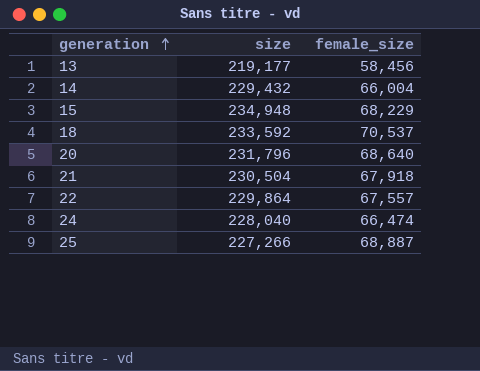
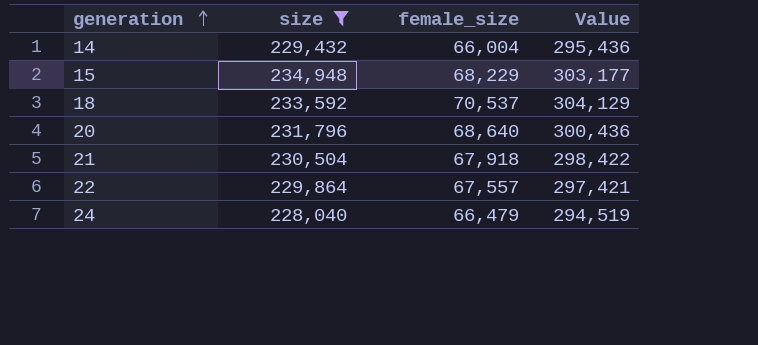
filter: none -> size >= 228,040
column Value | formula: none -> [size] + [female_size]
24 | female_size: 66,474 -> 66,479

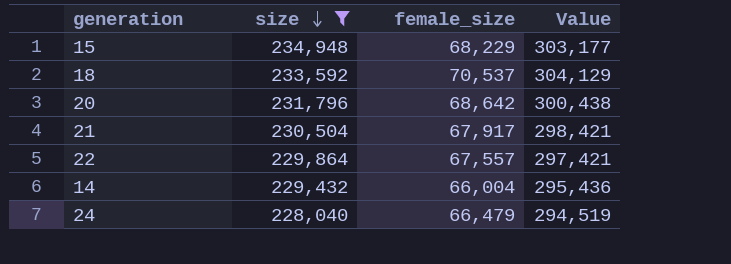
row order: generation ascending -> size descending
20 | female_size: 68,640 -> 68,642
20 | Value: 300,436 -> 300,438
21 | female_size: 67,918 -> 67,917
21 | Value: 298,422 -> 298,421

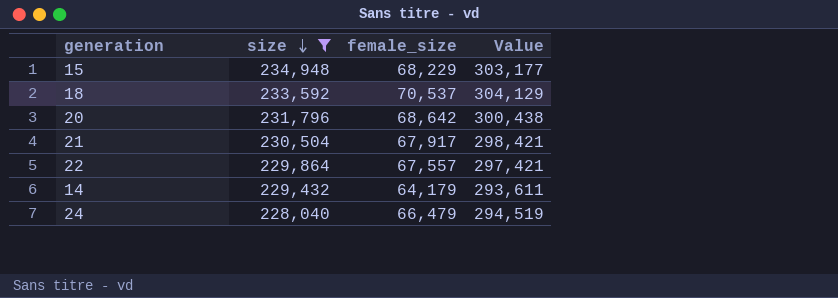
14 | female_size: 66,004 -> 64,179
14 | Value: 295,436 -> 293,611

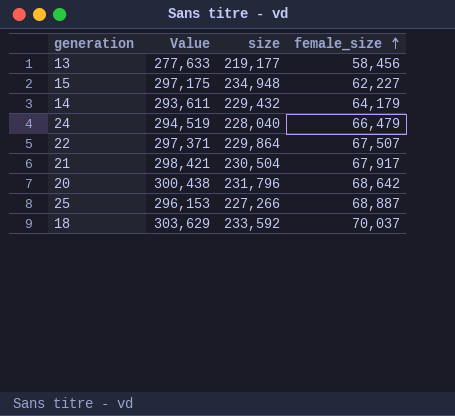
filter: size >= 228,040 -> none
row order: size descending -> female_size ascending
column Value | position: 4 -> 2
15 | Value: 303,177 -> 297,175
15 | female_size: 68,229 -> 62,227
22 | Value: 297,421 -> 297,371
22 | female_size: 67,557 -> 67,507
18 | Value: 304,129 -> 303,629
18 | female_size: 70,537 -> 70,037

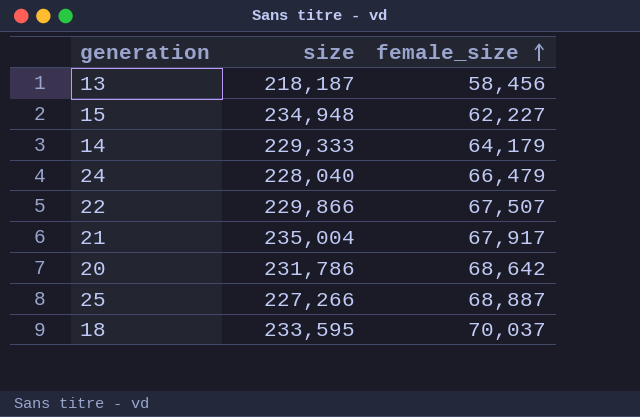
column Value | formula: [size] + [female_size] -> none
13 | size: 219,177 -> 218,187
14 | size: 229,432 -> 229,333
22 | size: 229,864 -> 229,866
21 | size: 230,504 -> 235,004
20 | size: 231,796 -> 231,786
18 | size: 233,592 -> 233,595

